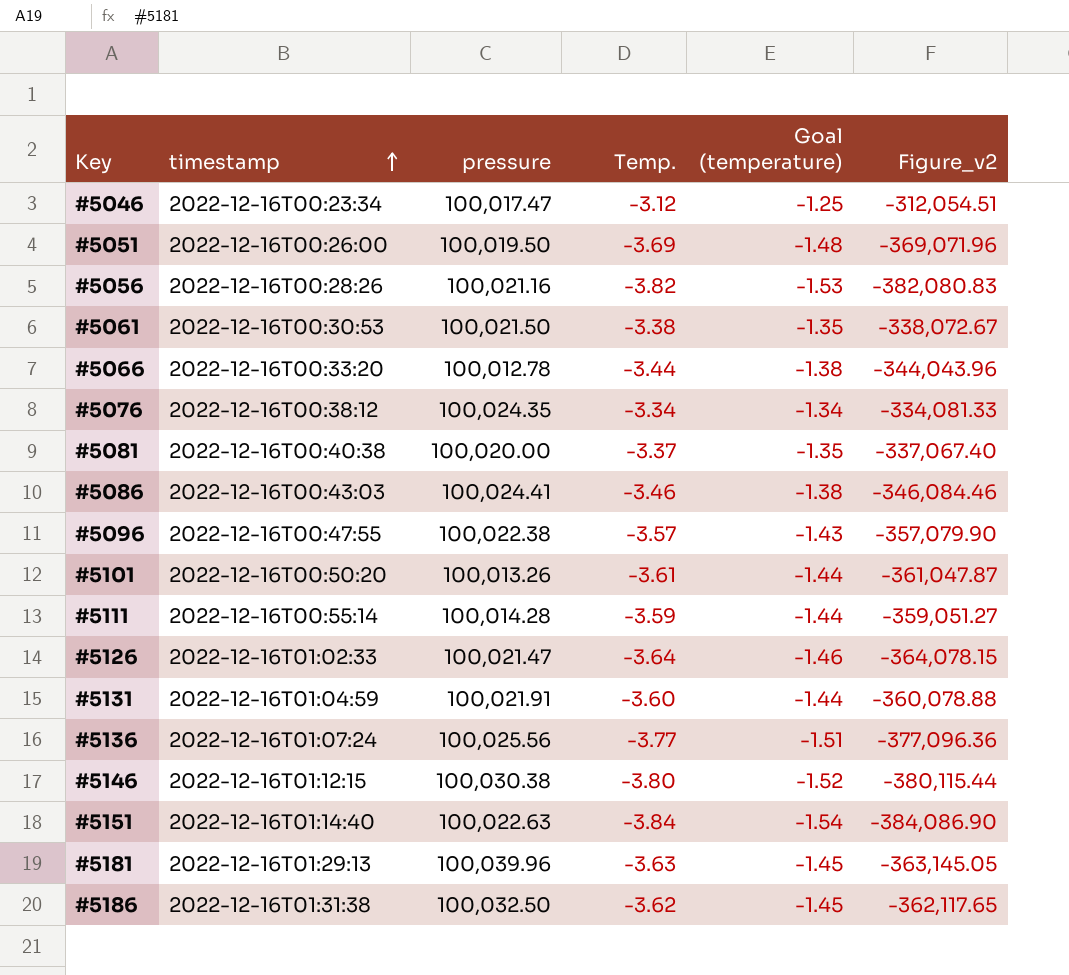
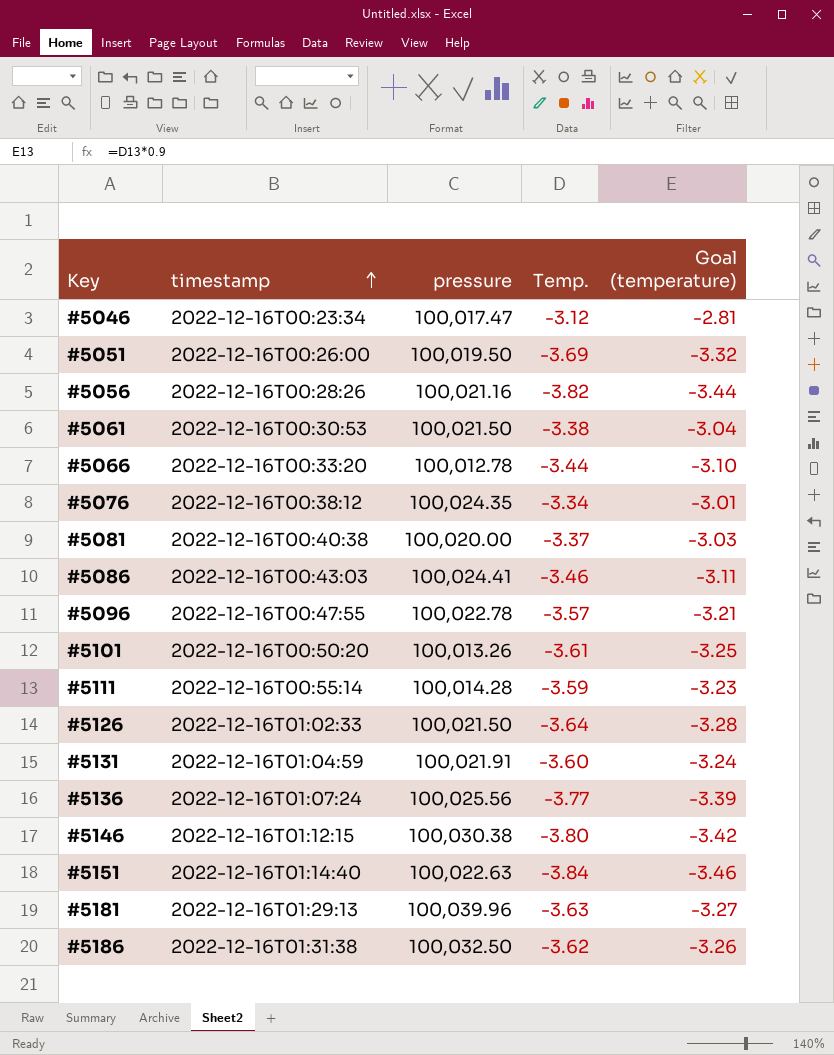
column Figure_v2 | formula: [pressure] * [Temp.] -> none
column Goal (temperature) | formula: [Temp.] * 0.4 -> [Temp.] * 0.9
#5096 | pressure: 100,022.38 -> 100,022.78
#5126 | pressure: 100,021.47 -> 100,021.50

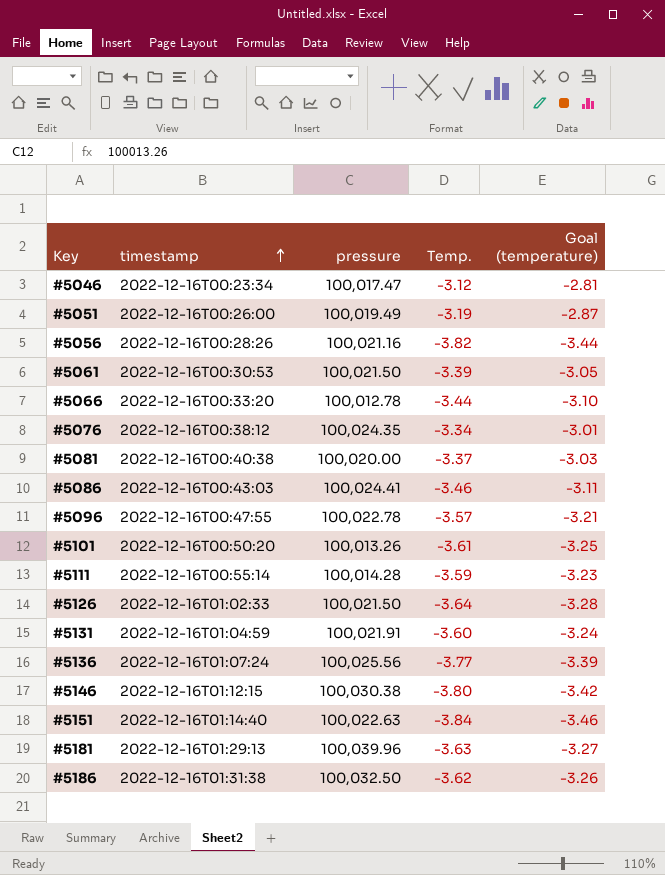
#5051 | pressure: 100,019.50 -> 100,019.49
#5051 | Temp.: -3.69 -> -3.19
#5051 | Goal (temperature): -3.32 -> -2.87
#5061 | Temp.: -3.38 -> -3.39
#5061 | Goal (temperature): -3.04 -> -3.05

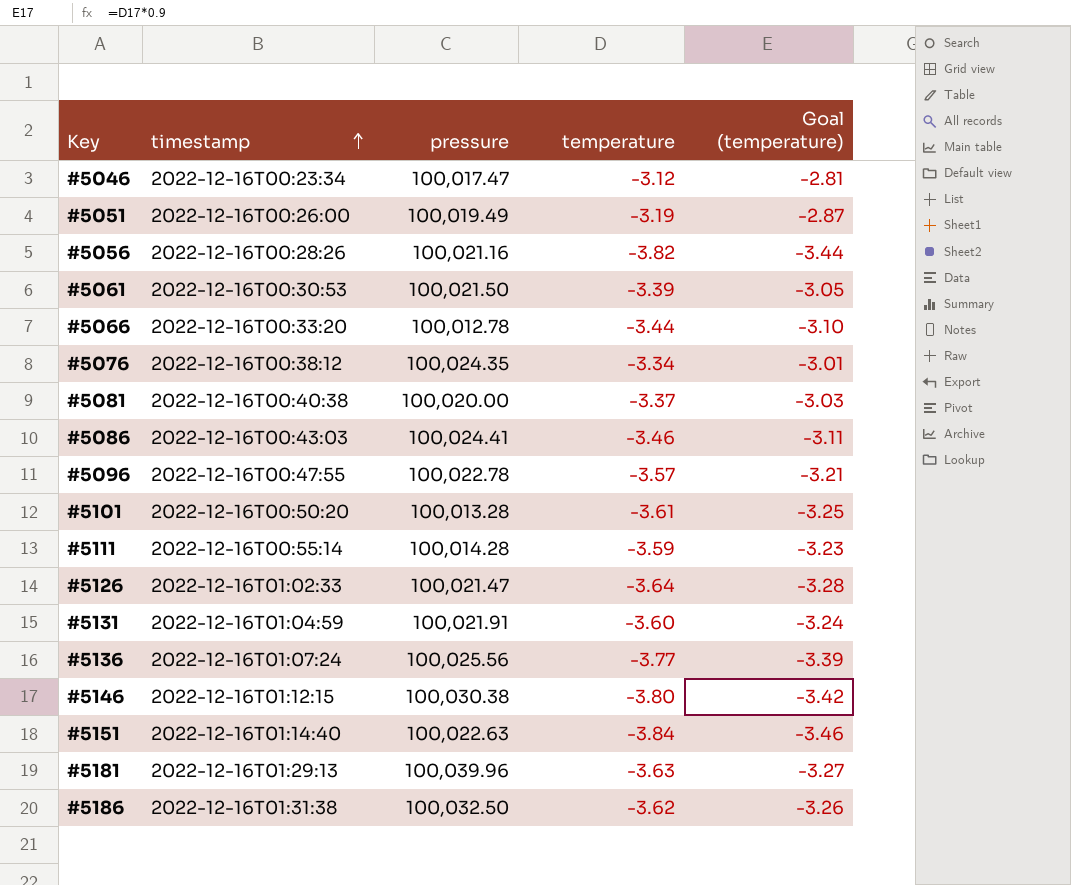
column name: Temp. -> temperature
#5101 | pressure: 100,013.26 -> 100,013.28
#5126 | pressure: 100,021.50 -> 100,021.47

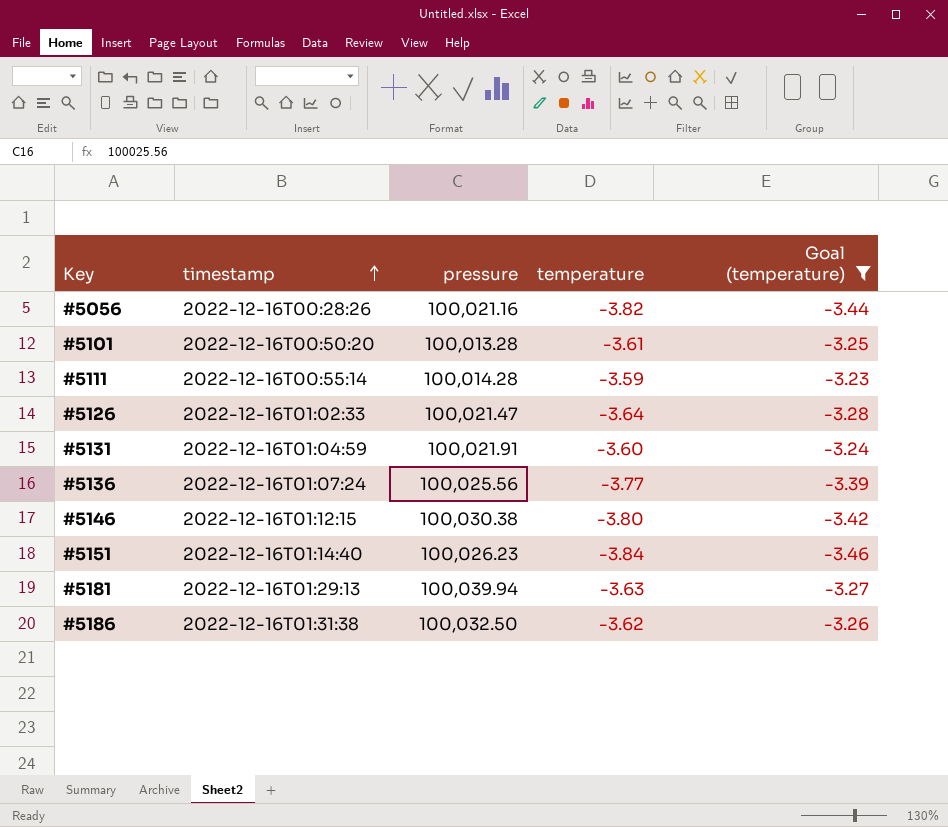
filter: none -> Goal (temperature) <= -3.23
#5151 | pressure: 100,022.63 -> 100,026.23
#5181 | pressure: 100,039.96 -> 100,039.94

